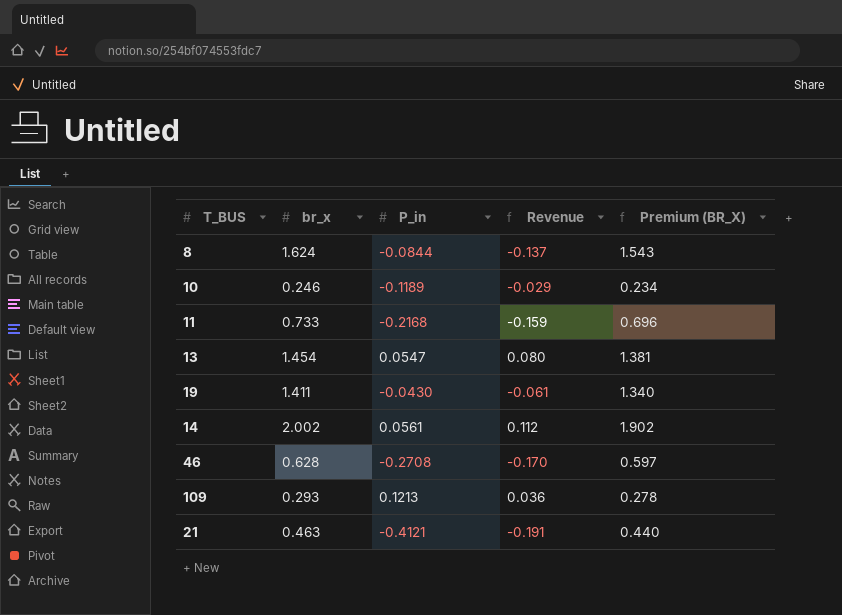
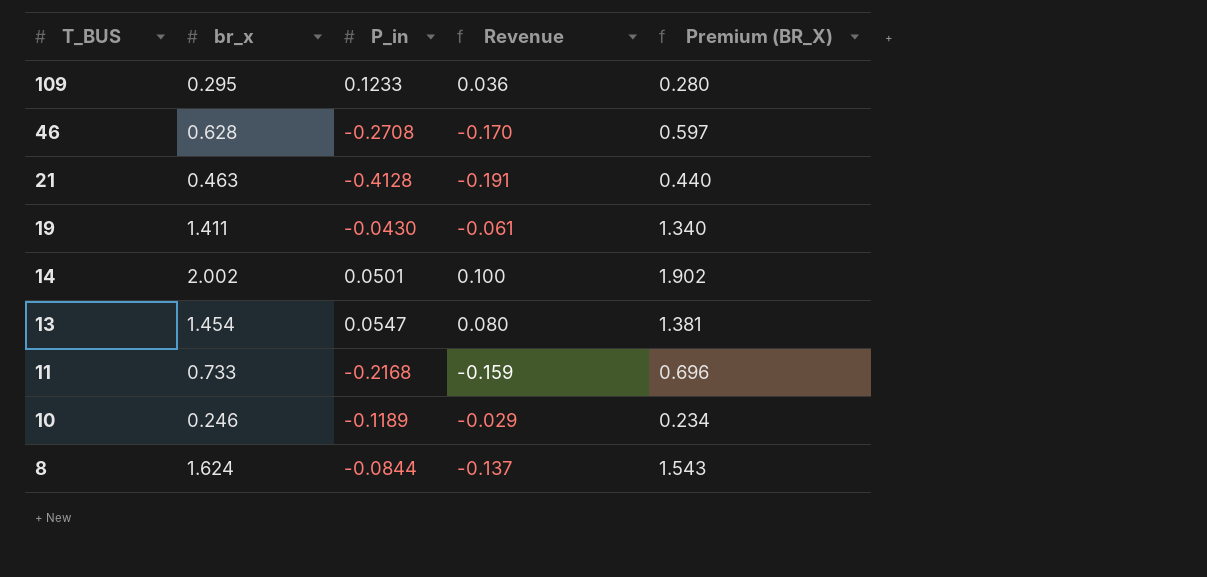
row order: none -> T_BUS descending
109 | br_x: 0.293 -> 0.295
109 | P_in: 0.1213 -> 0.1233
109 | Premium (BR_X): 0.278 -> 0.280
21 | P_in: -0.4121 -> -0.4128
14 | P_in: 0.0561 -> 0.0501
14 | Revenue: 0.112 -> 0.100

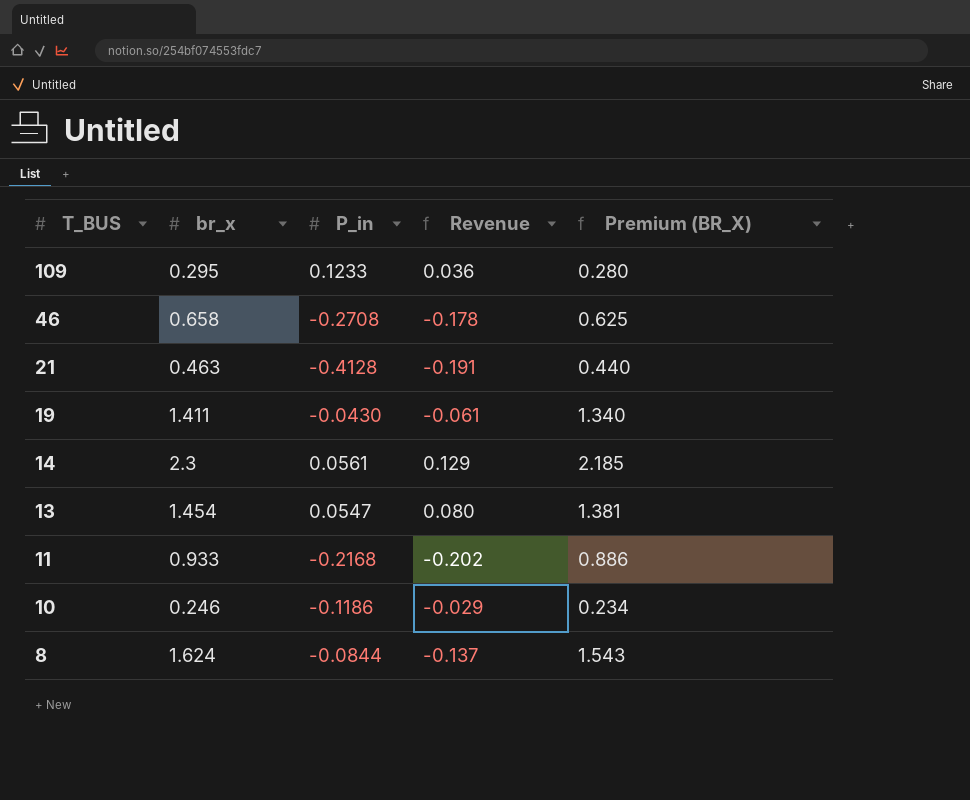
46 | br_x: 0.628 -> 0.658
46 | Revenue: -0.170 -> -0.178
46 | Premium (BR_X): 0.597 -> 0.625
14 | br_x: 2.002 -> 2.3
14 | P_in: 0.0501 -> 0.0561
14 | Revenue: 0.100 -> 0.129
14 | Premium (BR_X): 1.902 -> 2.185
11 | br_x: 0.733 -> 0.933
11 | Revenue: -0.159 -> -0.202
11 | Premium (BR_X): 0.696 -> 0.886
10 | P_in: -0.1189 -> -0.1186

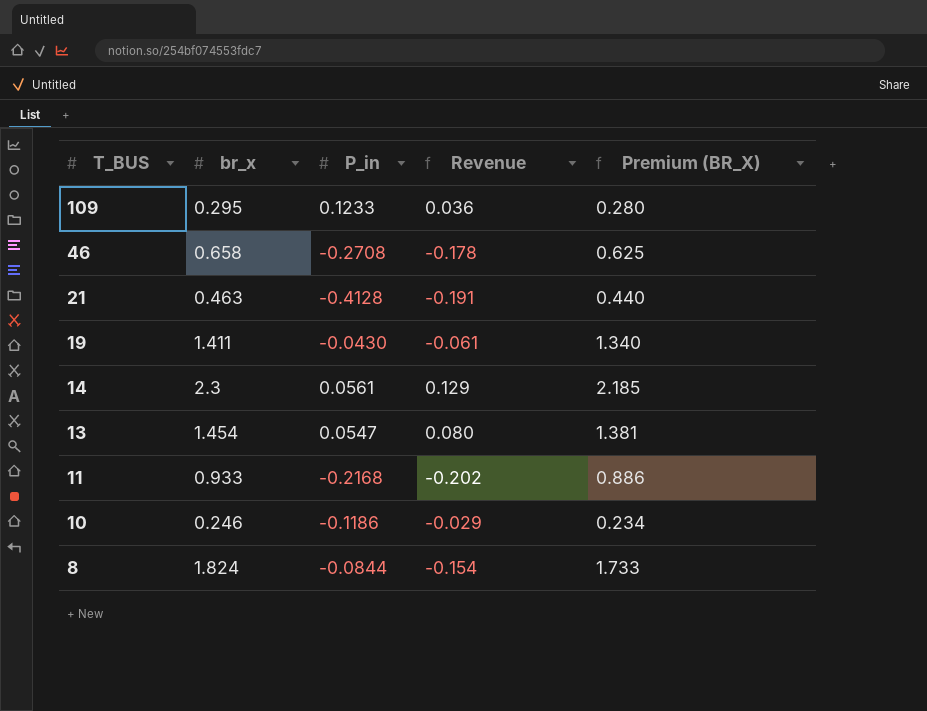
8 | br_x: 1.624 -> 1.824
8 | Revenue: -0.137 -> -0.154
8 | Premium (BR_X): 1.543 -> 1.733

